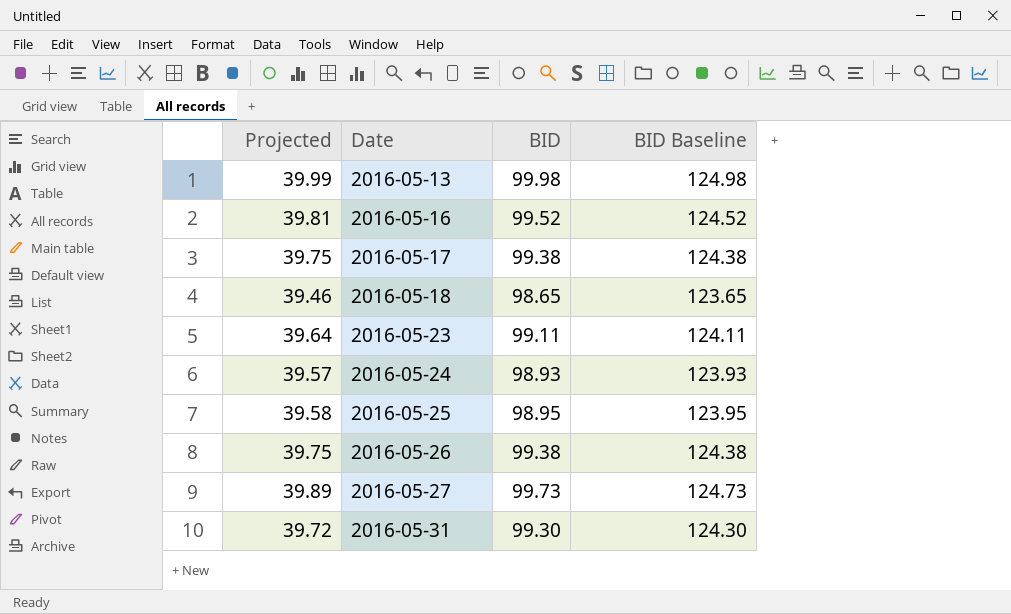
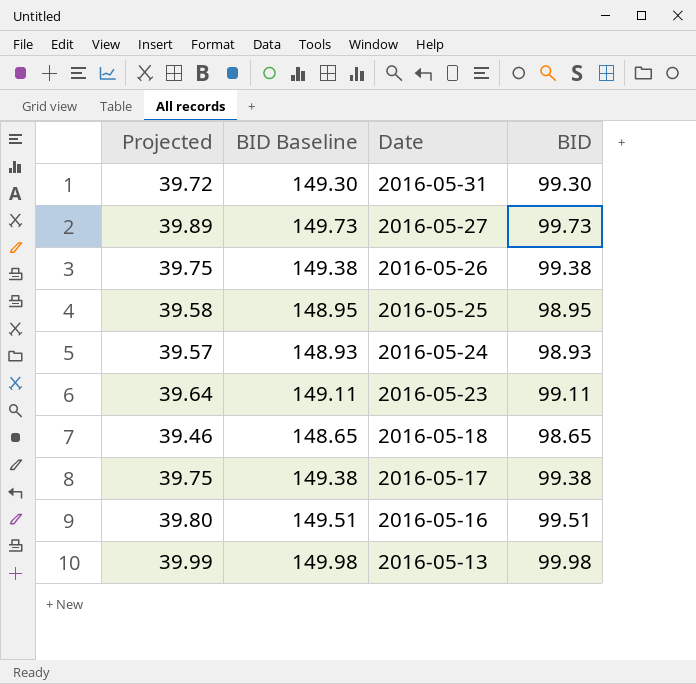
row order: Date ascending -> Date descending
column BID Baseline | formula: [BID] + 25 -> [BID] + 50
column BID Baseline | position: 4 -> 2
2016-05-16 | Projected: 39.81 -> 39.80
2016-05-16 | BID: 99.52 -> 99.51

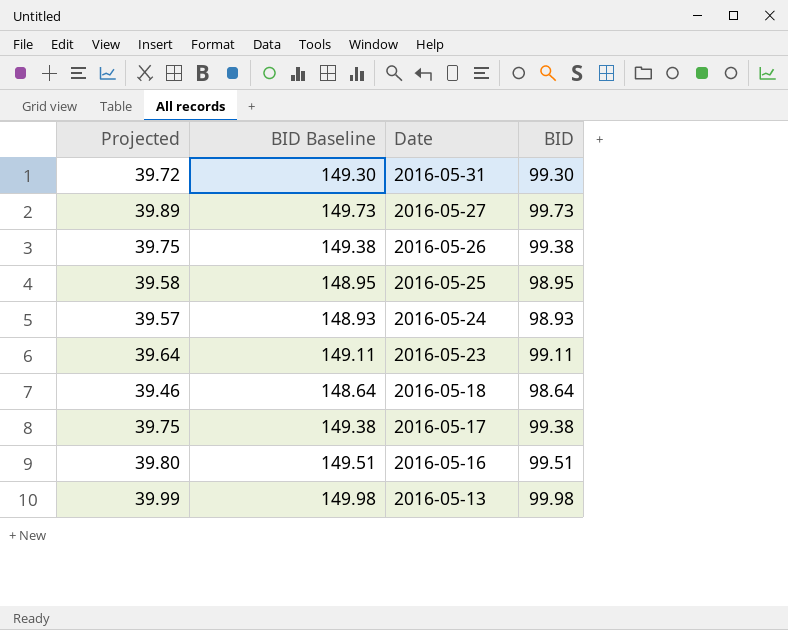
2016-05-18 | BID Baseline: 148.65 -> 148.64
2016-05-18 | BID: 98.65 -> 98.64

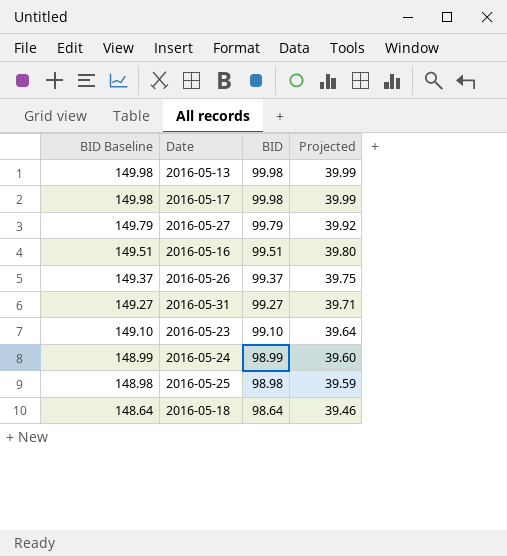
row order: Date descending -> BID Baseline descending
column Projected | position: 1 -> 4
2016-05-17 | BID Baseline: 149.38 -> 149.98
2016-05-17 | BID: 99.38 -> 99.98
2016-05-17 | Projected: 39.75 -> 39.99
2016-05-27 | BID Baseline: 149.73 -> 149.79
2016-05-27 | BID: 99.73 -> 99.79
2016-05-27 | Projected: 39.89 -> 39.92
2016-05-26 | BID Baseline: 149.38 -> 149.37
2016-05-26 | BID: 99.38 -> 99.37
2016-05-31 | BID Baseline: 149.30 -> 149.27
2016-05-31 | BID: 99.30 -> 99.27
2016-05-31 | Projected: 39.72 -> 39.71
2016-05-23 | BID Baseline: 149.11 -> 149.10
2016-05-23 | BID: 99.11 -> 99.10
2016-05-24 | BID Baseline: 148.93 -> 148.99
2016-05-24 | BID: 98.93 -> 98.99
2016-05-24 | Projected: 39.57 -> 39.60
2016-05-25 | BID Baseline: 148.95 -> 148.98
2016-05-25 | BID: 98.95 -> 98.98
2016-05-25 | Projected: 39.58 -> 39.59

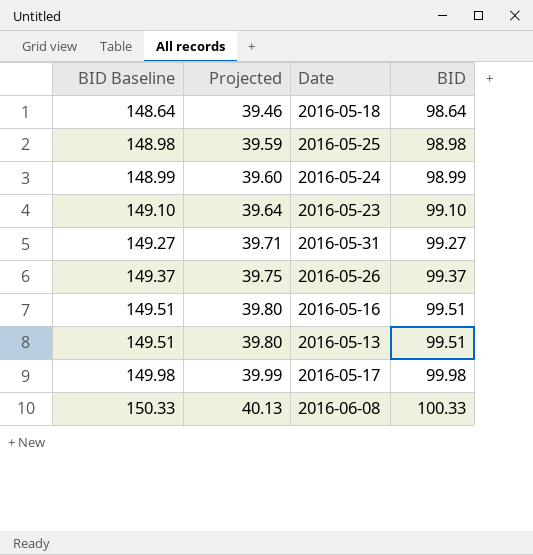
row order: BID Baseline descending -> BID Baseline ascending
column Projected | position: 4 -> 2
row 2016-05-27: 149.79 | 99.79 | 39.92 -> none
2016-05-13 | BID Baseline: 149.98 -> 149.51
2016-05-13 | Projected: 39.99 -> 39.80
2016-05-13 | BID: 99.98 -> 99.51
row 2016-06-08: none -> 150.33 | 40.13 | 100.33

